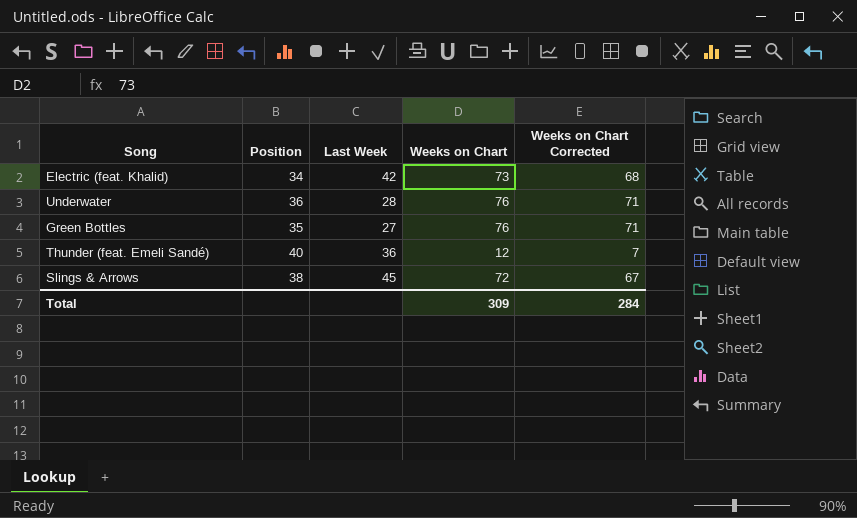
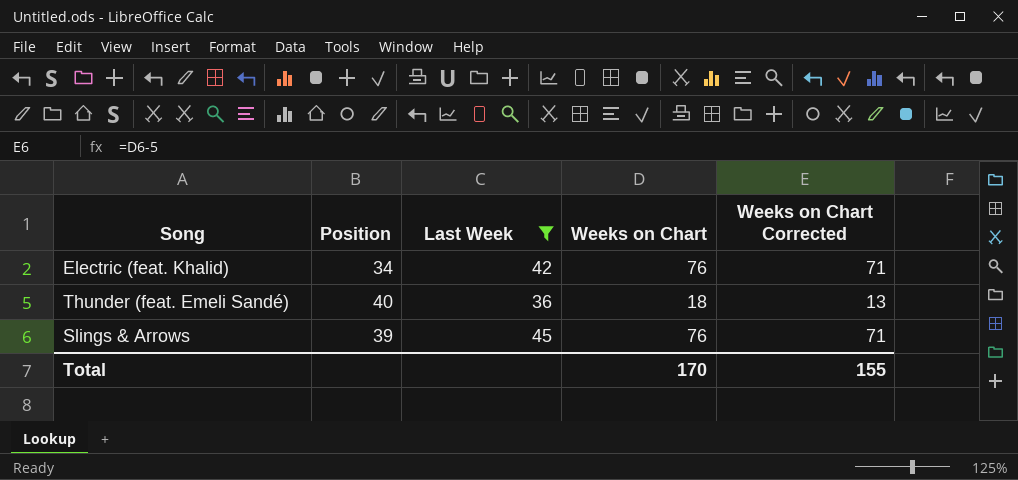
filter: none -> Last Week >= 36
Electric (feat. Khalid) | Weeks on Chart: 73 -> 76
Electric (feat. Khalid) | Weeks on Chart Corrected: 68 -> 71
Thunder (feat. Emeli Sandé) | Weeks on Chart: 12 -> 18
Thunder (feat. Emeli Sandé) | Weeks on Chart Corrected: 7 -> 13
Slings & Arrows | Position: 38 -> 39
Slings & Arrows | Weeks on Chart: 72 -> 76
Slings & Arrows | Weeks on Chart Corrected: 67 -> 71
Total | Weeks on Chart: 309 -> 170
Total | Weeks on Chart Corrected: 284 -> 155

